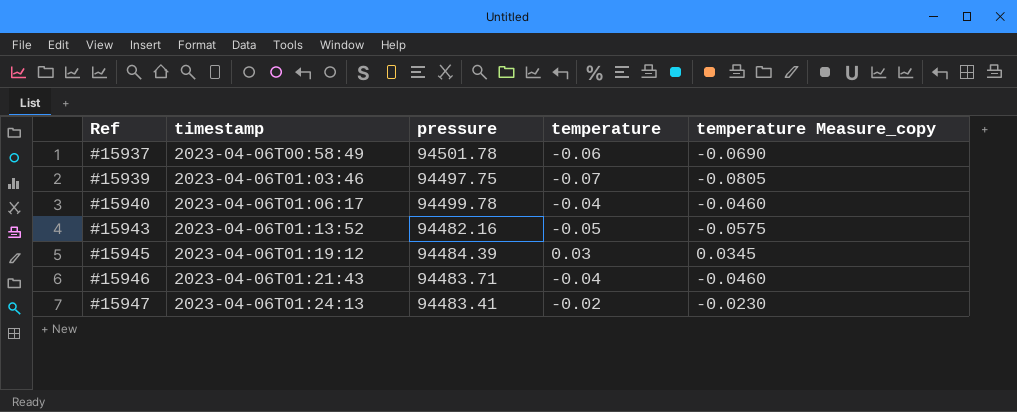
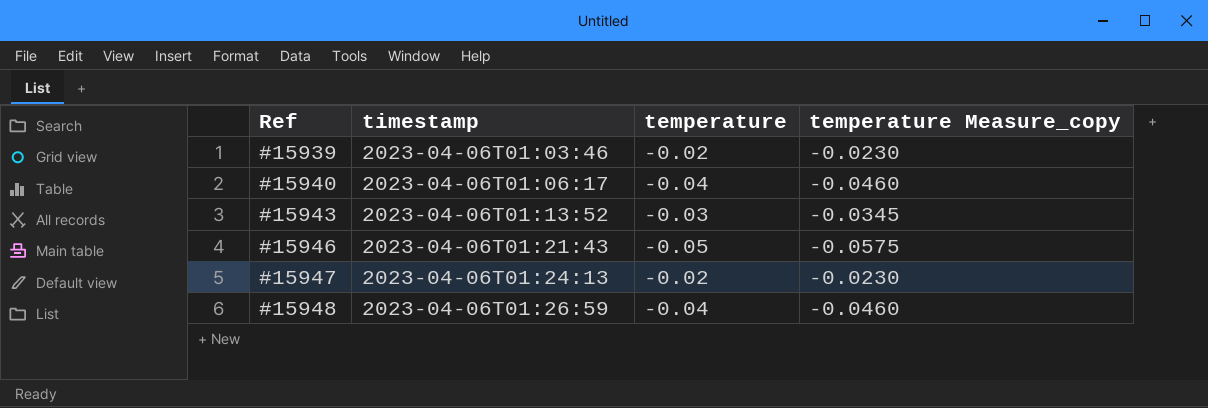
column pressure | position: 3 -> none
row #15937: 2023-04-06T00:58:49 | 94501.78 | -0.06 | -0.0690 -> none
row #15945: 2023-04-06T01:19:12 | 94484.39 | 0.03 | 0.0345 -> none
#15939 | temperature: -0.07 -> -0.02
#15939 | temperature Measure_copy: -0.0805 -> -0.0230
#15943 | temperature: -0.05 -> -0.03
#15943 | temperature Measure_copy: -0.0575 -> -0.0345
#15946 | temperature: -0.04 -> -0.05
#15946 | temperature Measure_copy: -0.0460 -> -0.0575
row #15948: none -> 2023-04-06T01:26:59 | -0.04 | -0.0460

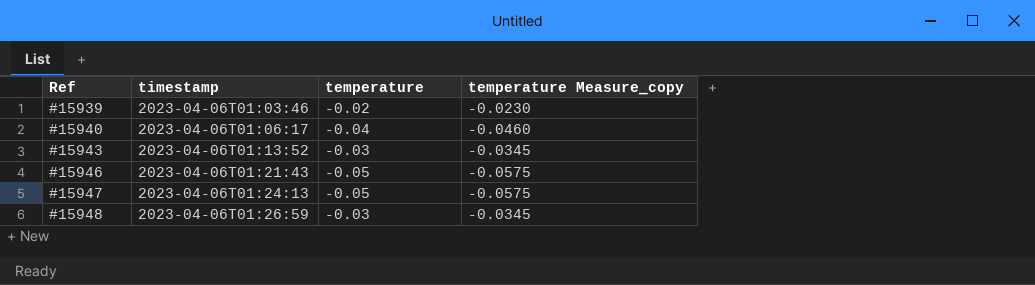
#15947 | temperature: -0.02 -> -0.05
#15947 | temperature Measure_copy: -0.0230 -> -0.0575
#15948 | temperature: -0.04 -> -0.03
#15948 | temperature Measure_copy: -0.0460 -> -0.0345

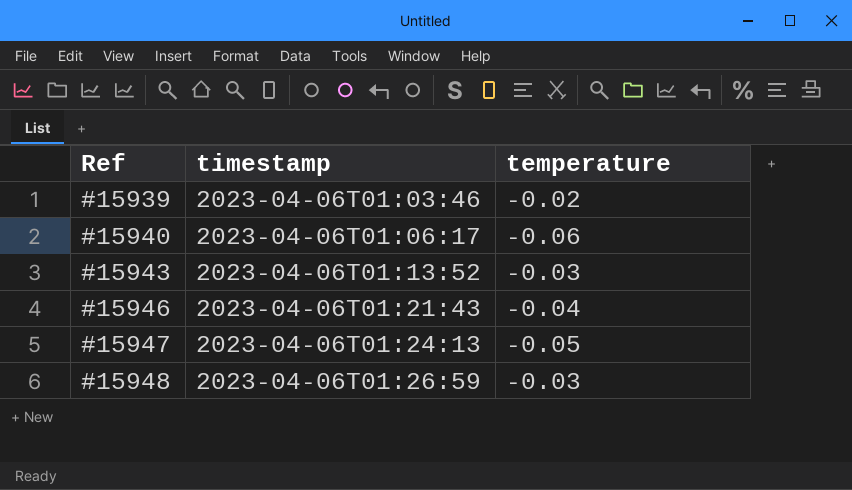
column temperature Measure_copy | formula: [temperature] * 1.15 -> none
#15940 | temperature: -0.04 -> -0.06
#15946 | temperature: -0.05 -> -0.04

